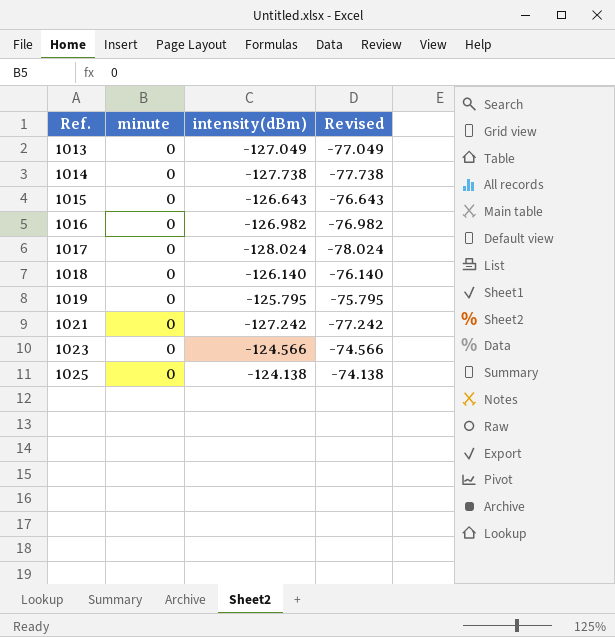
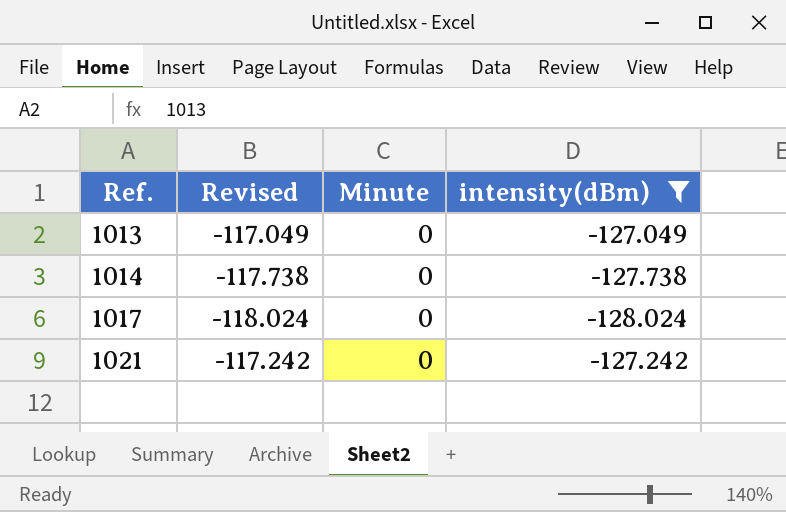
filter: none -> intensity(dBm) <= -127.049
column Revised | formula: [intensity(dBm)] + 50 -> [intensity(dBm)] + 10
column Revised | position: 4 -> 2
column name: minute -> Minute

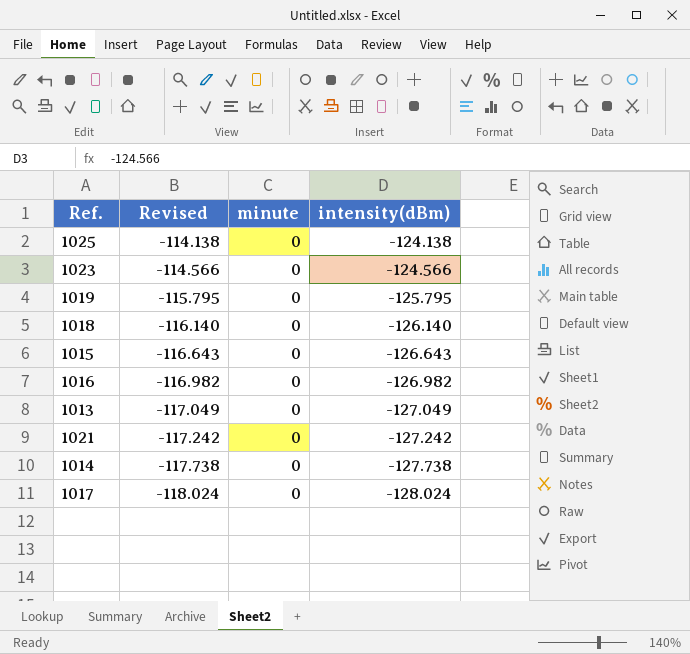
filter: intensity(dBm) <= -127.049 -> none
row order: Ref. ascending -> Revised descending
column name: Minute -> minute

